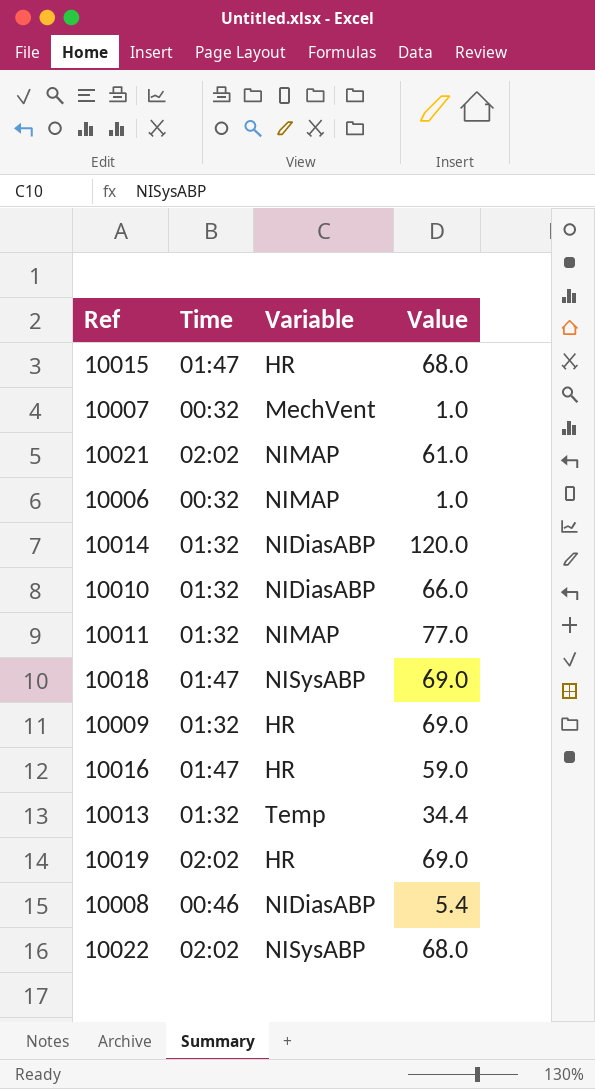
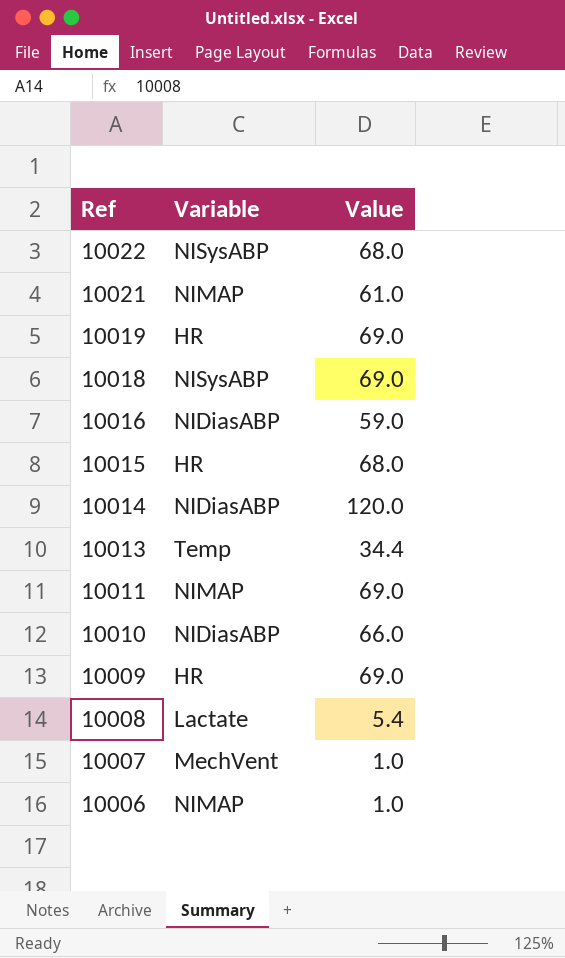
row order: none -> Ref descending
column Time | position: 2 -> none
10016 | Variable: HR -> NIDiasABP
10011 | Value: 77.0 -> 69.0
10008 | Variable: NIDiasABP -> Lactate

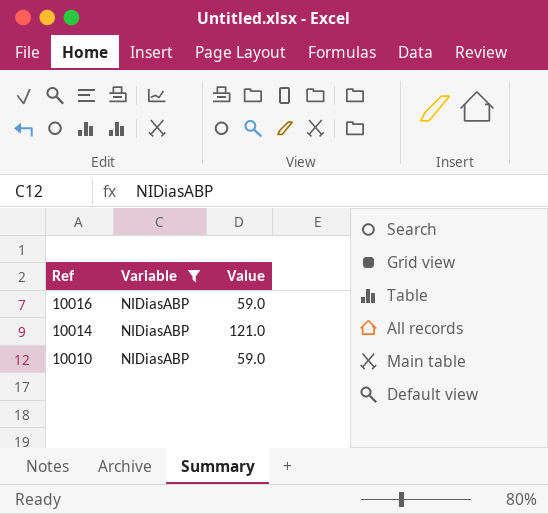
filter: none -> Variable = NIDiasABP
10014 | Value: 120.0 -> 121.0
10010 | Value: 66.0 -> 59.0

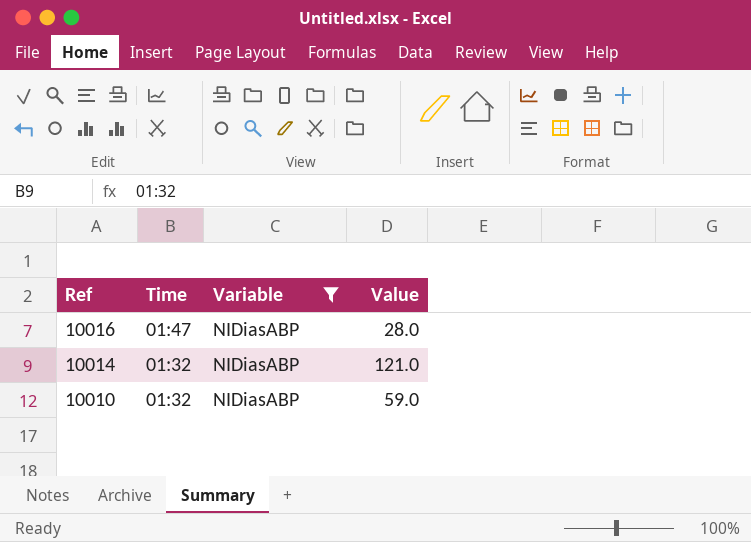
column Time | position: none -> 2
10016 | Value: 59.0 -> 28.0

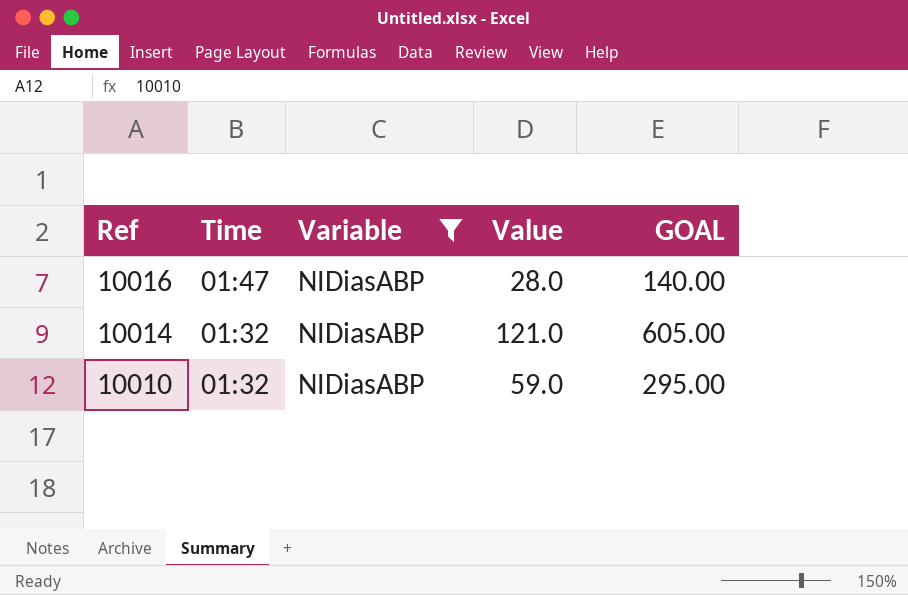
column GOAL | formula: none -> [Value] * 5

